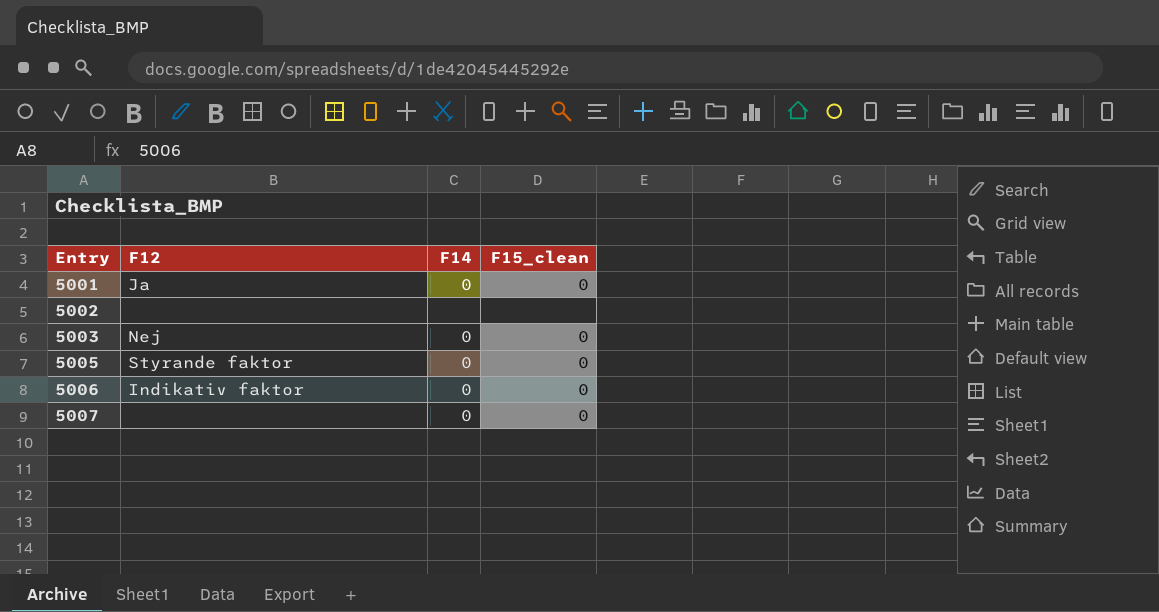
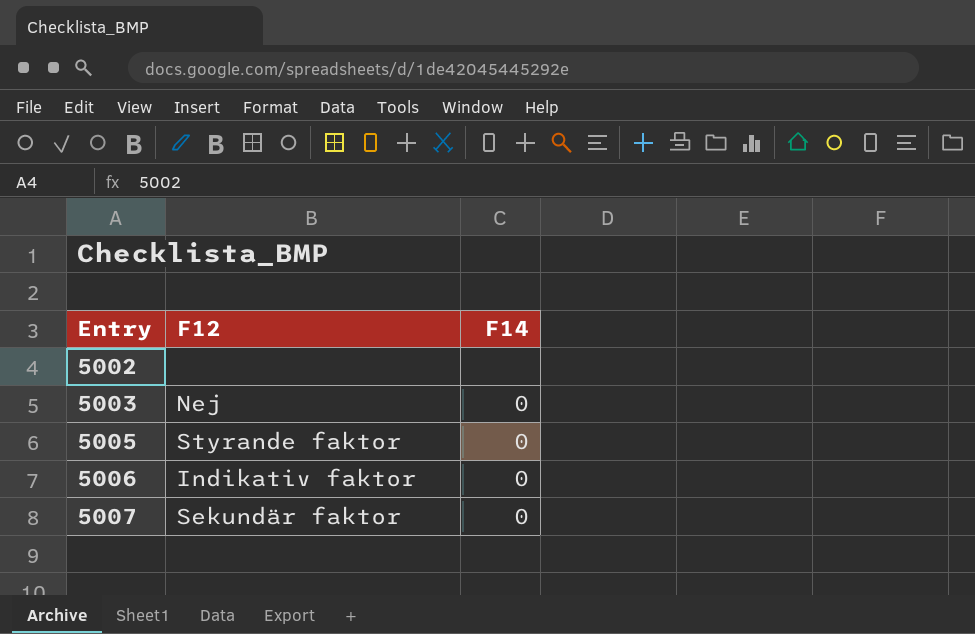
column F15_clean | position: 4 -> none
row 5001: Ja | 0 | 0 -> none
5007 | F12: none -> Sekundär faktor

